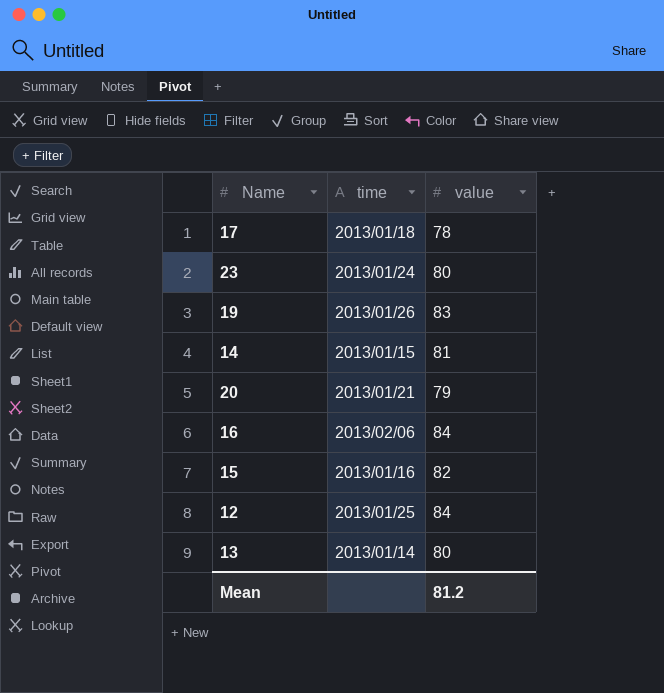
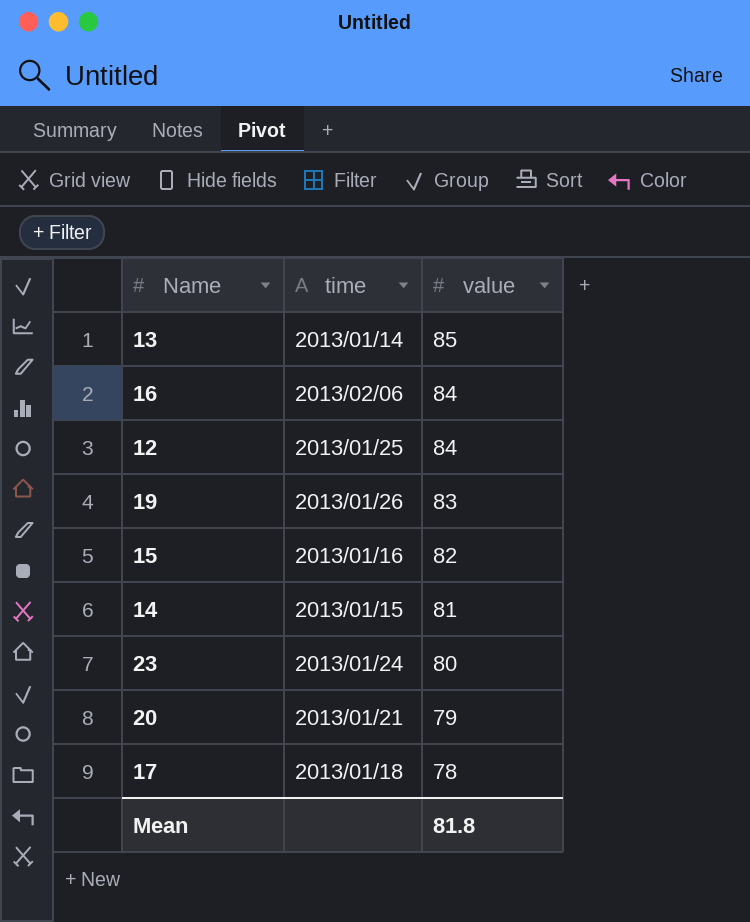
row order: none -> value descending
13 | value: 80 -> 85
Mean | value: 81.2 -> 81.8

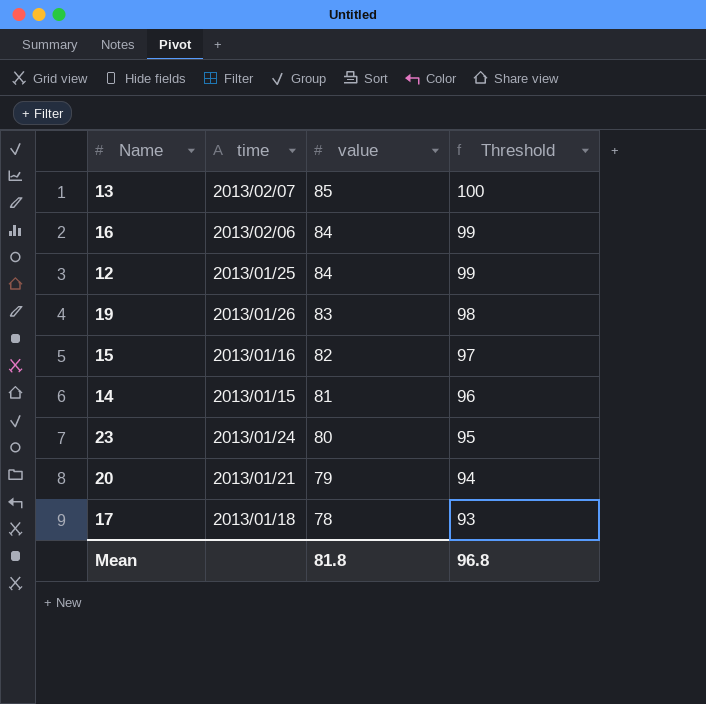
column Threshold | formula: none -> [value] + 15
13 | time: 2013/01/14 -> 2013/02/07

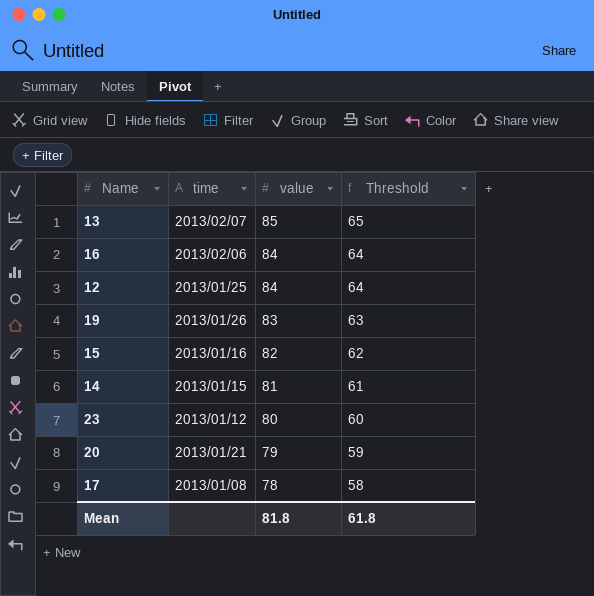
column Threshold | formula: [value] + 15 -> [value] - 20
23 | time: 2013/01/24 -> 2013/01/12
17 | time: 2013/01/18 -> 2013/01/08
Mean | Threshold: 96.8 -> 61.8

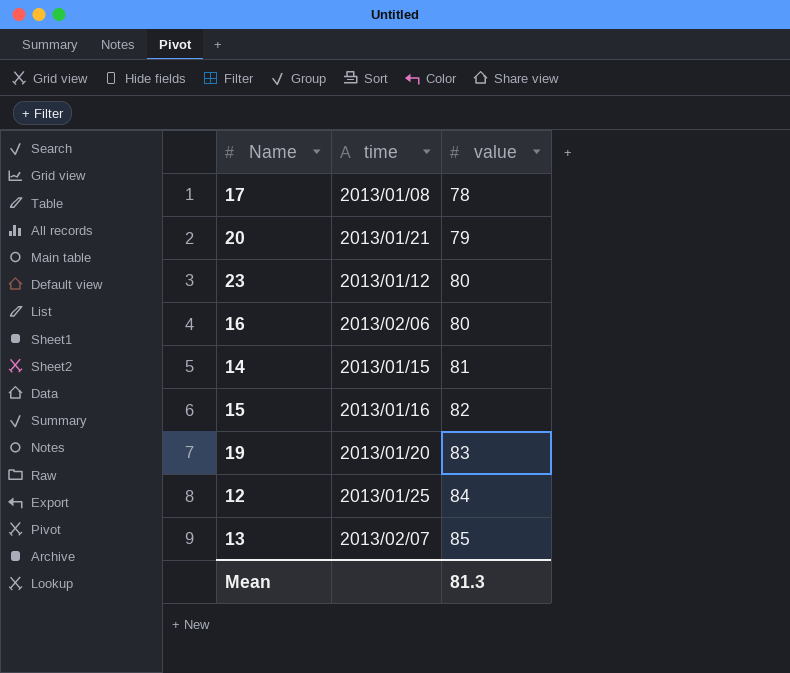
row order: value descending -> value ascending
column Threshold | formula: [value] - 20 -> none
16 | value: 84 -> 80
19 | time: 2013/01/26 -> 2013/01/20
Mean | value: 81.8 -> 81.3

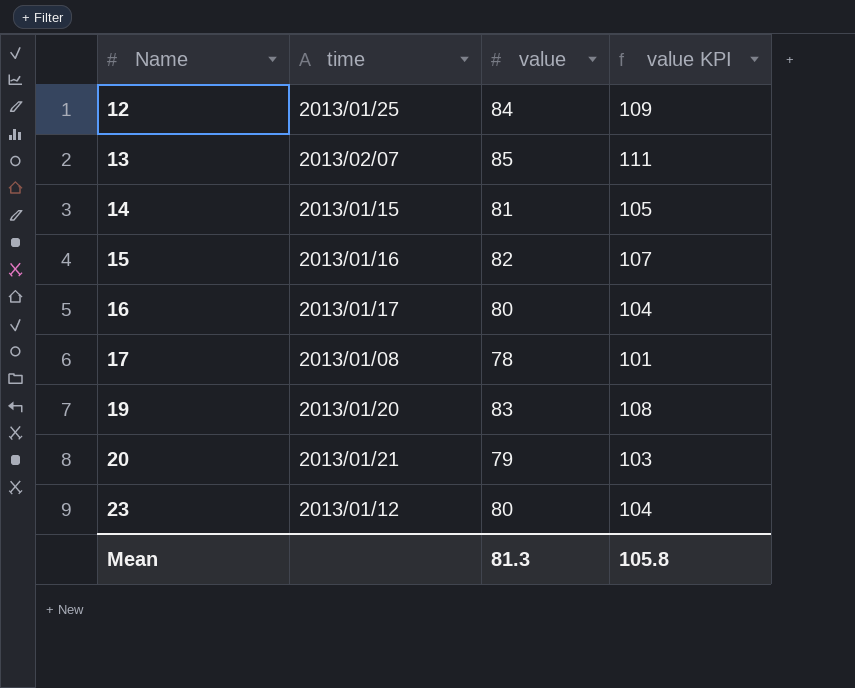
row order: value ascending -> Name ascending
column value KPI | formula: none -> [value] * 1.3
16 | time: 2013/02/06 -> 2013/01/17

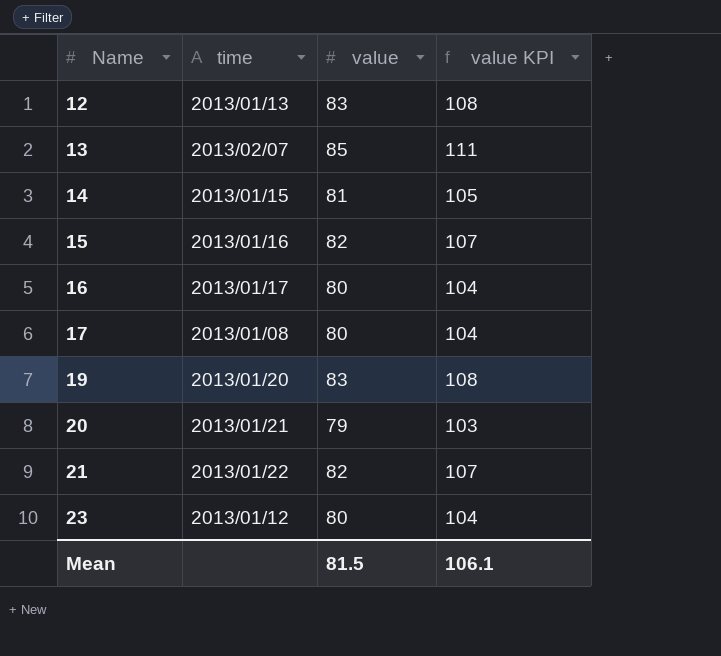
12 | time: 2013/01/25 -> 2013/01/13
12 | value: 84 -> 83
12 | value KPI: 109 -> 108
17 | value: 78 -> 80
17 | value KPI: 101 -> 104
row 21: none -> 2013/01/22 | 82 | 107
Mean | value: 81.3 -> 81.5
Mean | value KPI: 105.8 -> 106.1

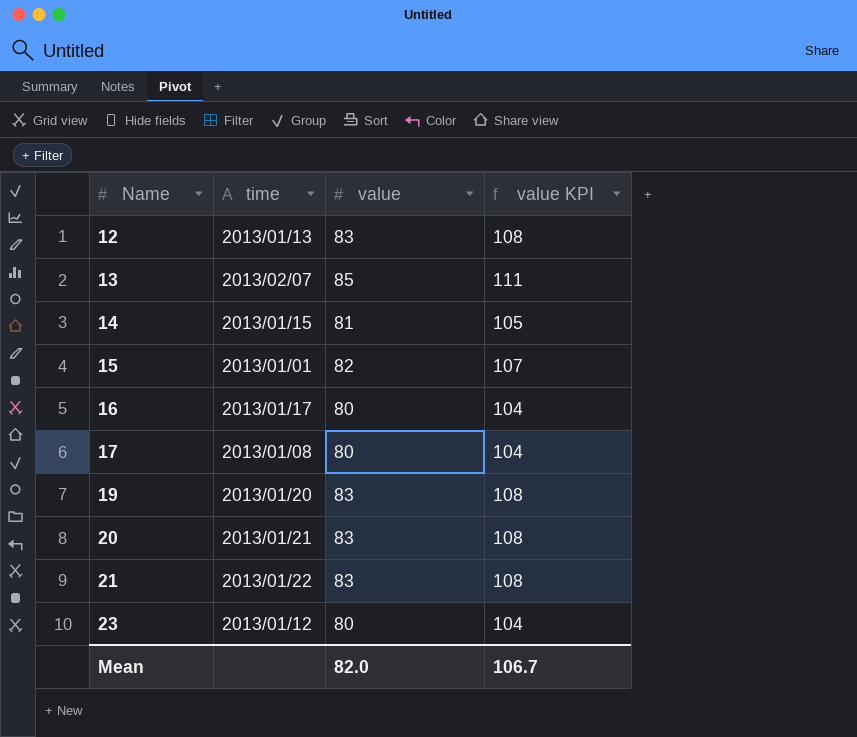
15 | time: 2013/01/16 -> 2013/01/01
20 | value: 79 -> 83
20 | value KPI: 103 -> 108
21 | value: 82 -> 83
21 | value KPI: 107 -> 108
Mean | value: 81.5 -> 82.0
Mean | value KPI: 106.1 -> 106.7

